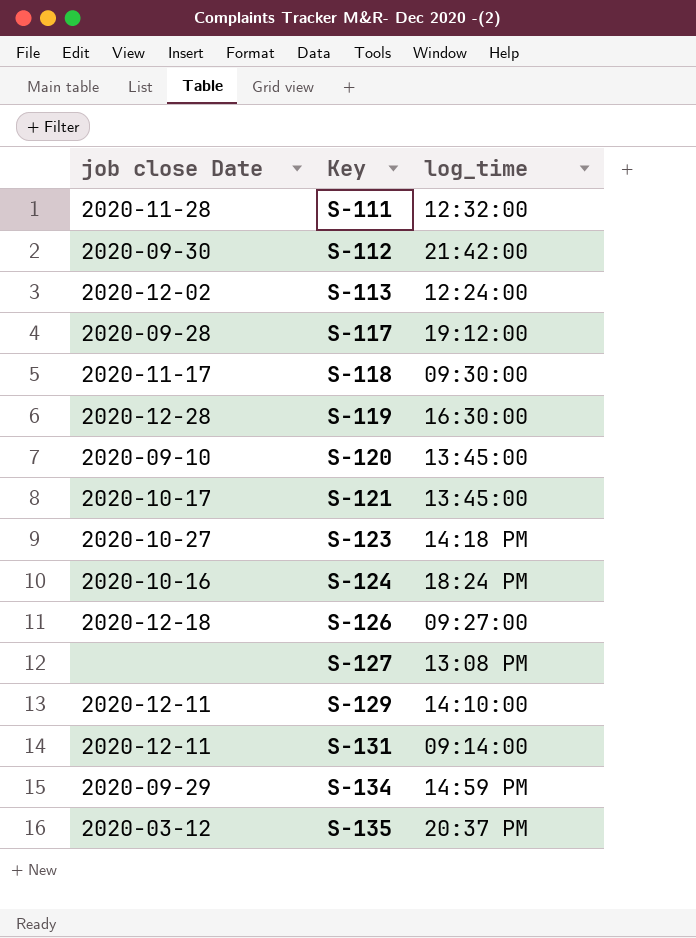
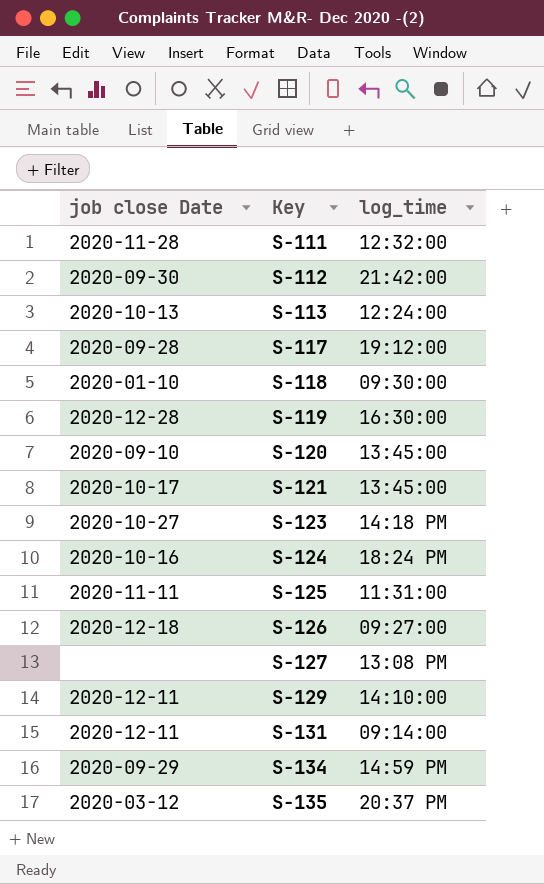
S-113 | job close Date: 2020-12-02 -> 2020-10-13
S-118 | job close Date: 2020-11-17 -> 2020-01-10
row S-125: none -> 2020-11-11 | 11:31:00

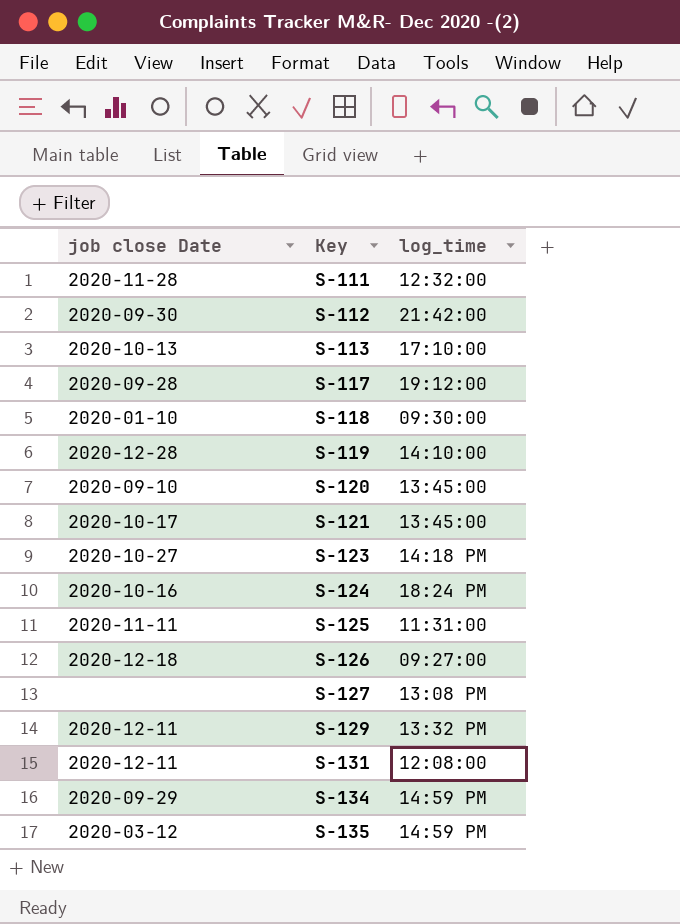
S-113 | log_time: 12:24:00 -> 17:10:00
S-119 | log_time: 16:30:00 -> 14:10:00
S-129 | log_time: 14:10:00 -> 13:32 PM
S-131 | log_time: 09:14:00 -> 12:08:00
S-135 | log_time: 20:37 PM -> 14:59 PM

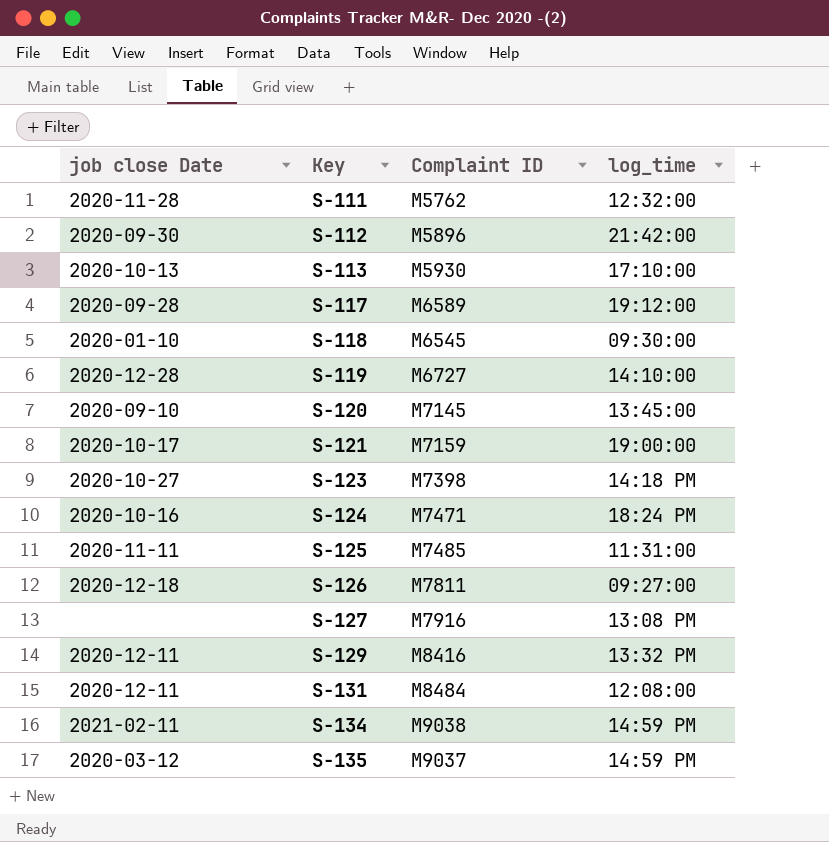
column Complaint ID | position: none -> 3
S-121 | log_time: 13:45:00 -> 19:00:00
S-134 | job close Date: 2020-09-29 -> 2021-02-11

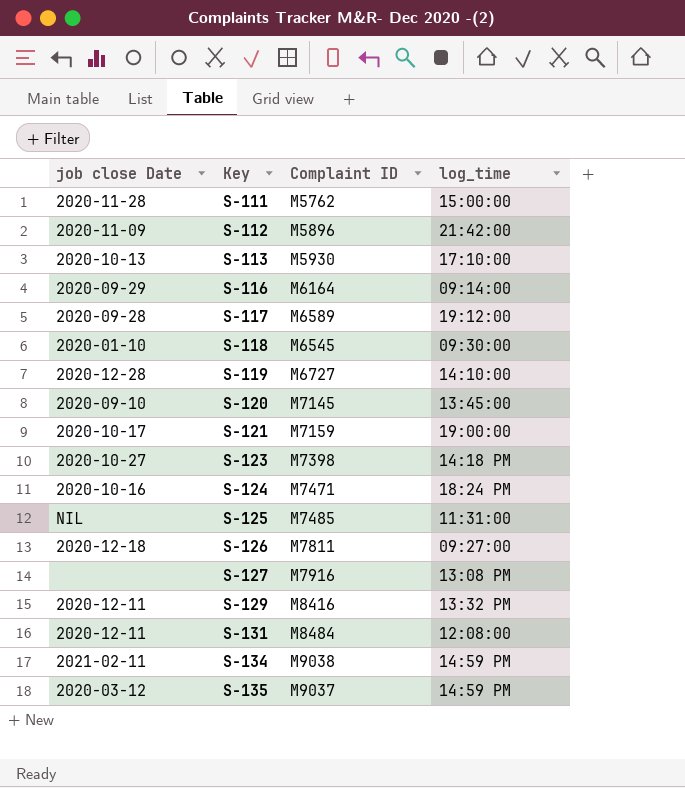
S-111 | log_time: 12:32:00 -> 15:00:00
S-112 | job close Date: 2020-09-30 -> 2020-11-09
row S-116: none -> 2020-09-29 | M6164 | 09:14:00
S-125 | job close Date: 2020-11-11 -> NIL

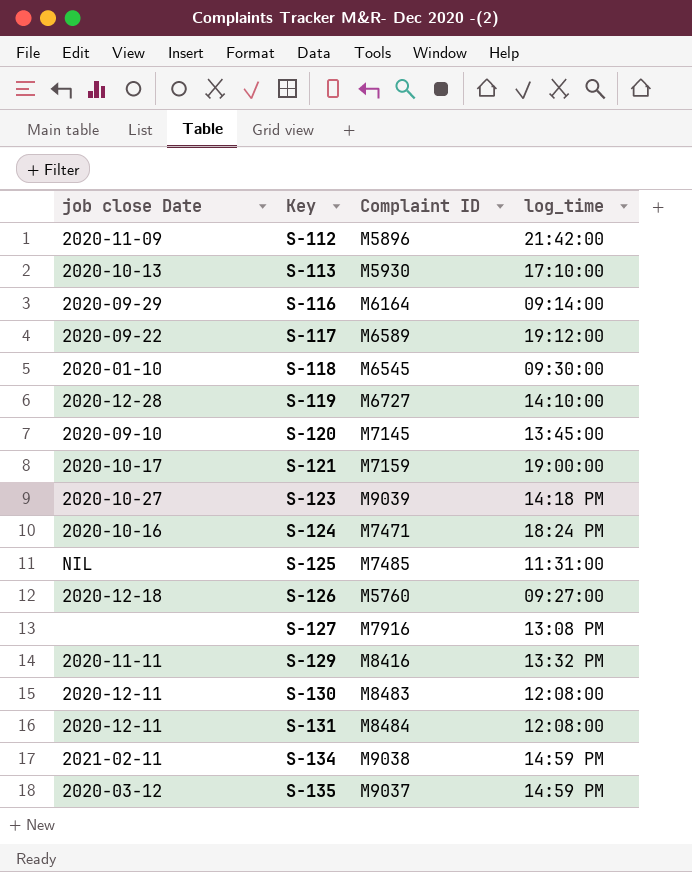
row S-111: 2020-11-28 | M5762 | 15:00:00 -> none
S-117 | job close Date: 2020-09-28 -> 2020-09-22
S-123 | Complaint ID: M7398 -> M9039
S-126 | Complaint ID: M7811 -> M5760
S-129 | job close Date: 2020-12-11 -> 2020-11-11
row S-130: none -> 2020-12-11 | M8483 | 12:08:00

